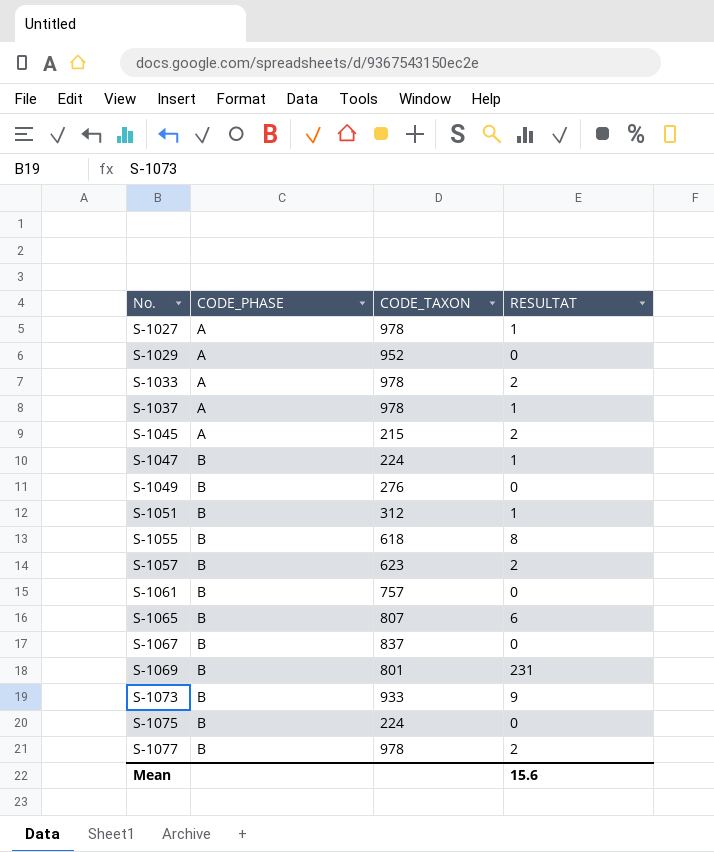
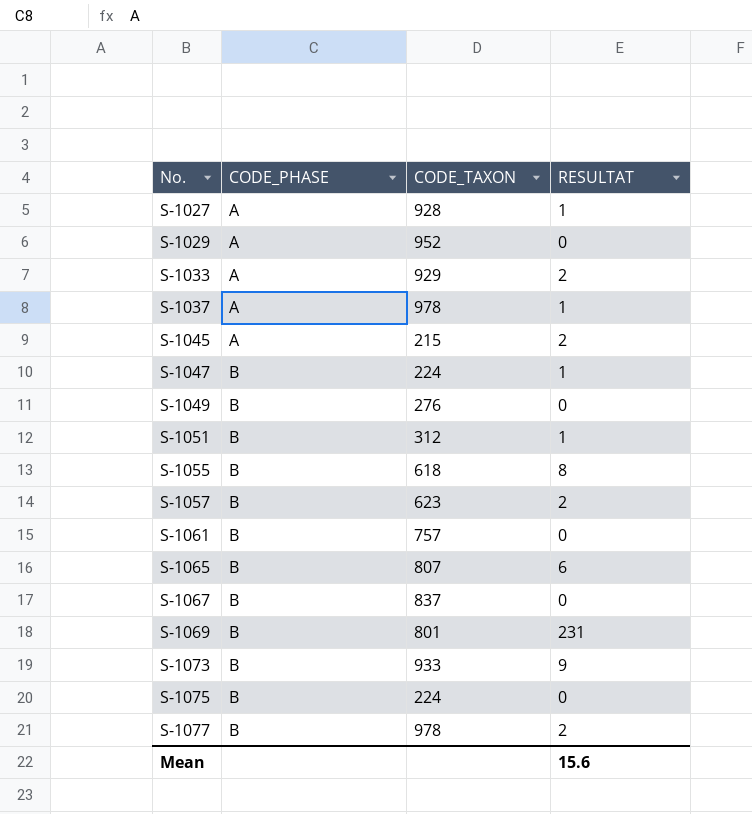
S-1027 | CODE_TAXON: 978 -> 928
S-1033 | CODE_TAXON: 978 -> 929

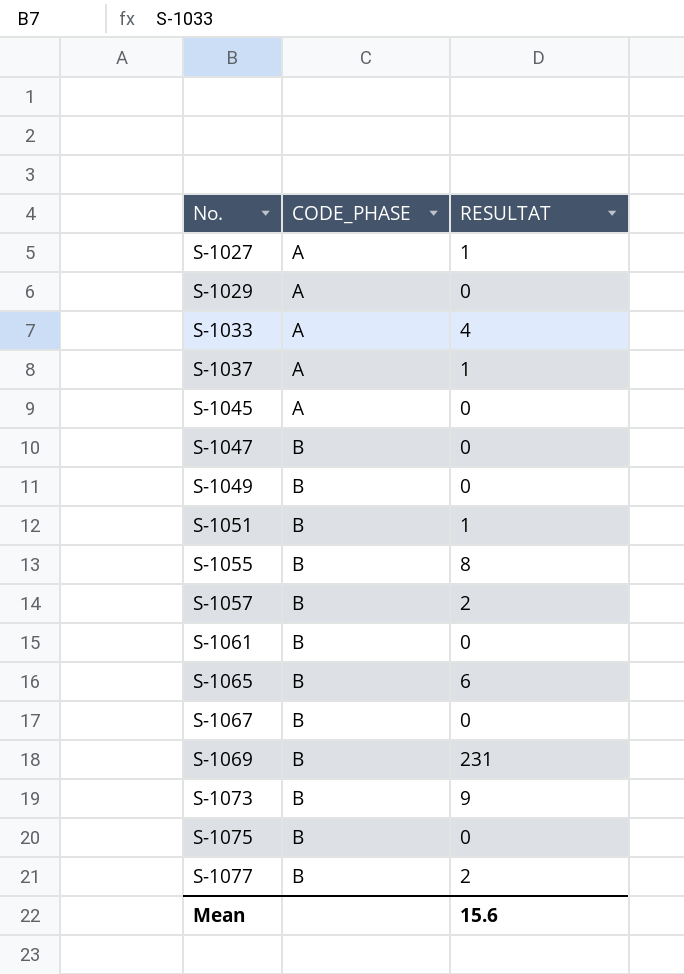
column CODE_TAXON | position: 3 -> none
S-1033 | RESULTAT: 2 -> 4
S-1045 | RESULTAT: 2 -> 0
S-1047 | RESULTAT: 1 -> 0

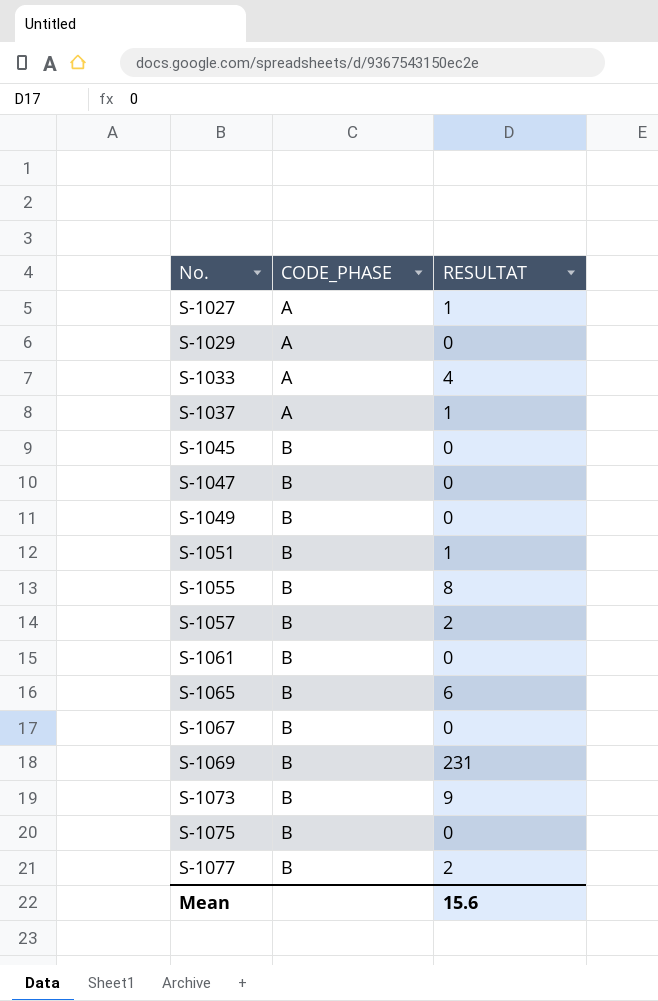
S-1045 | CODE_PHASE: A -> B

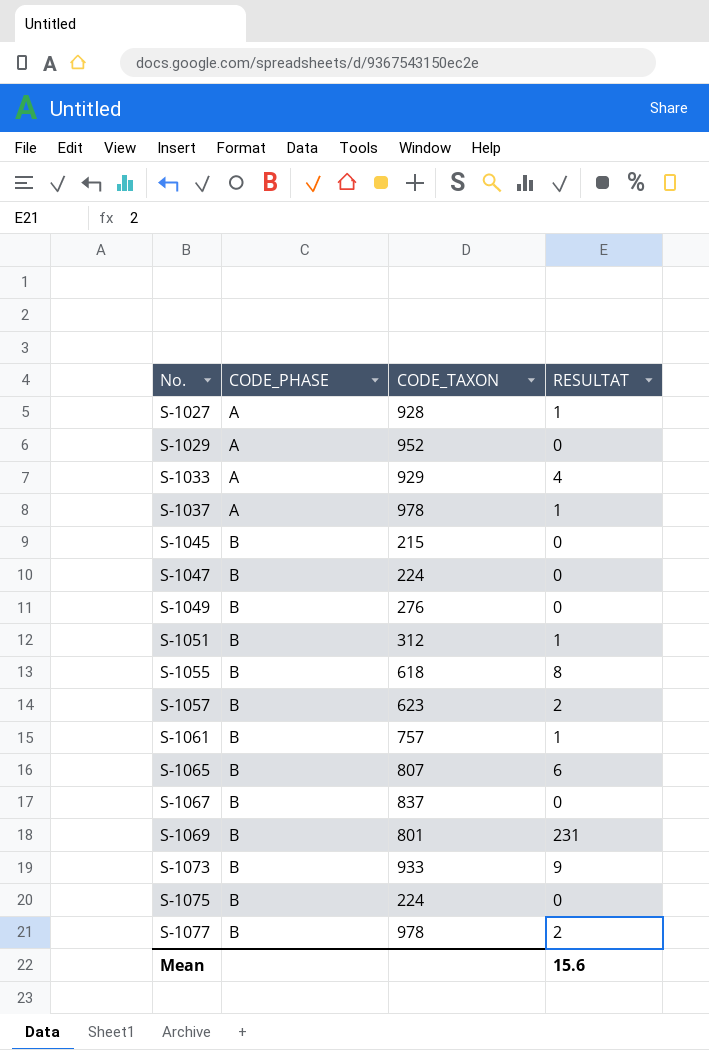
column CODE_TAXON | position: none -> 3
S-1061 | RESULTAT: 0 -> 1

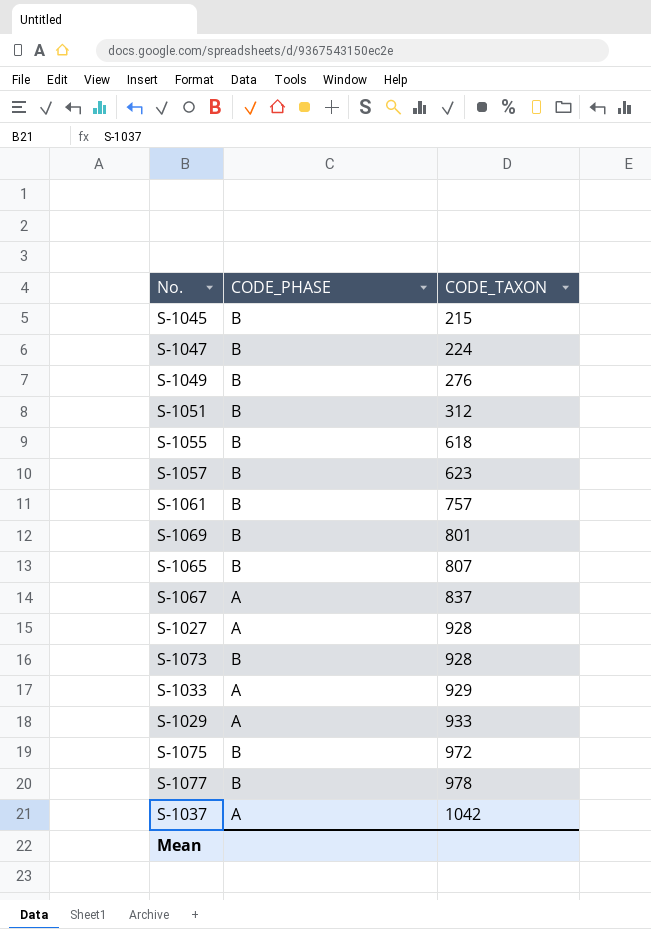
row order: No. ascending -> CODE_TAXON ascending
column RESULTAT | position: 4 -> none
S-1067 | CODE_PHASE: B -> A
S-1073 | CODE_TAXON: 933 -> 928
S-1029 | CODE_TAXON: 952 -> 933
S-1075 | CODE_TAXON: 224 -> 972
S-1037 | CODE_TAXON: 978 -> 1042

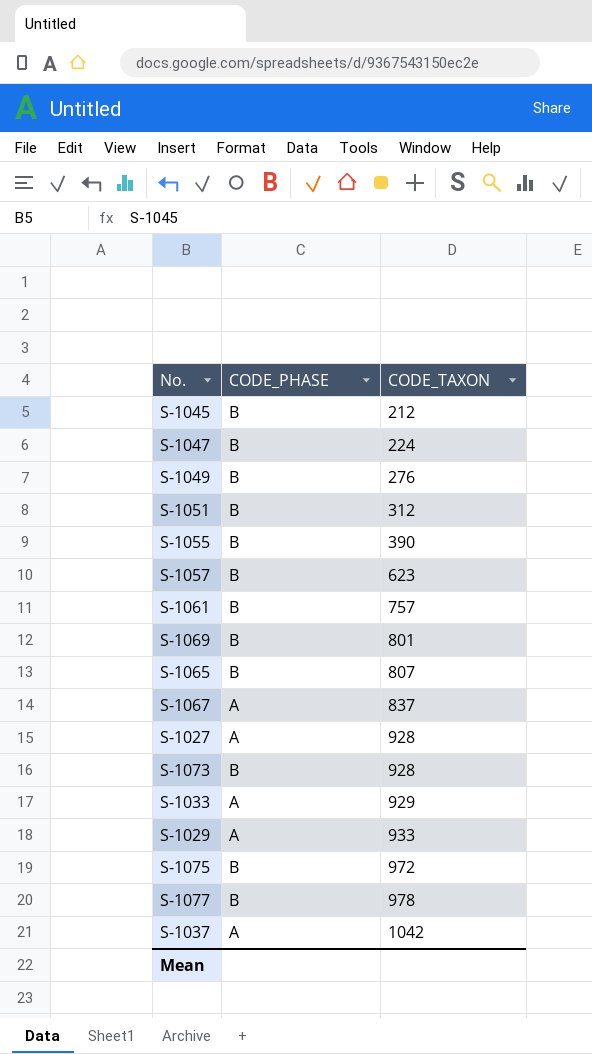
S-1045 | CODE_TAXON: 215 -> 212
S-1055 | CODE_TAXON: 618 -> 390

